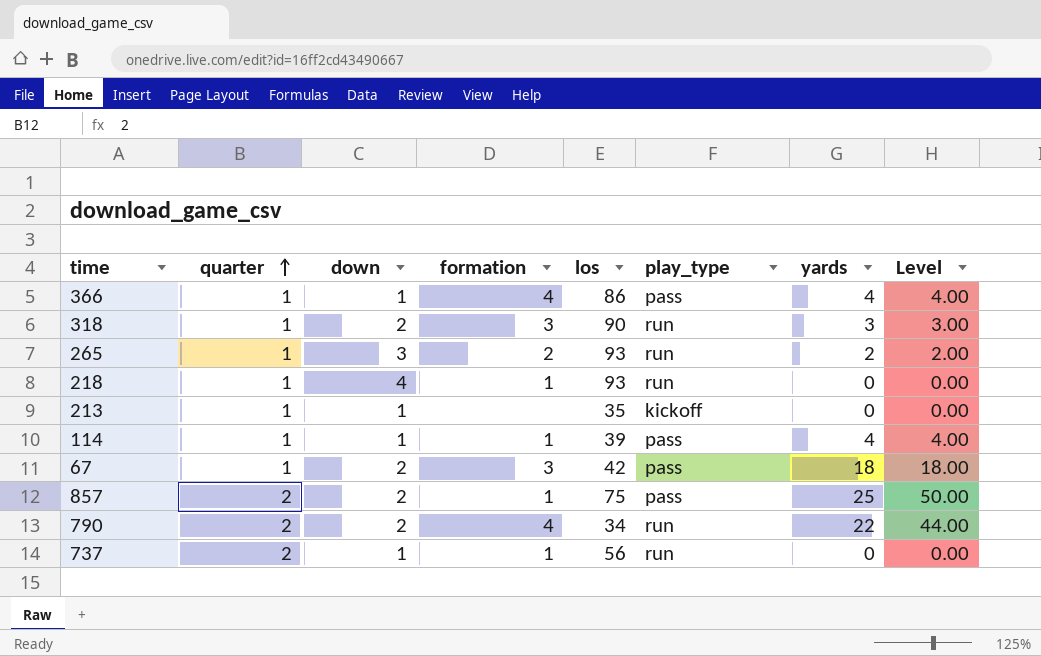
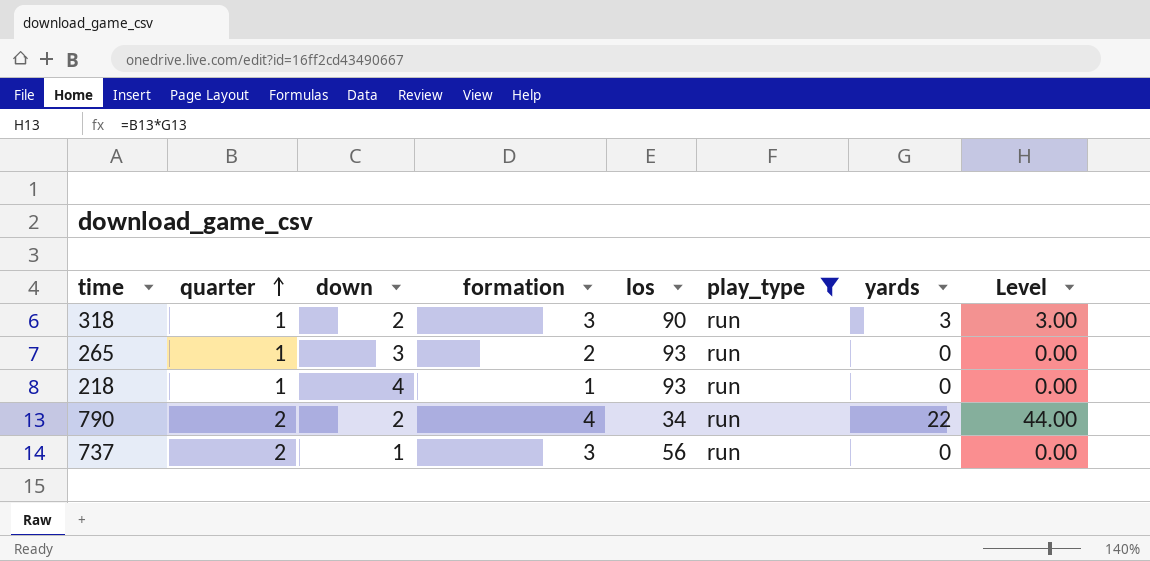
filter: none -> play_type = run
265 | yards: 2 -> 0
265 | Level: 2.00 -> 0.00
737 | formation: 1 -> 3

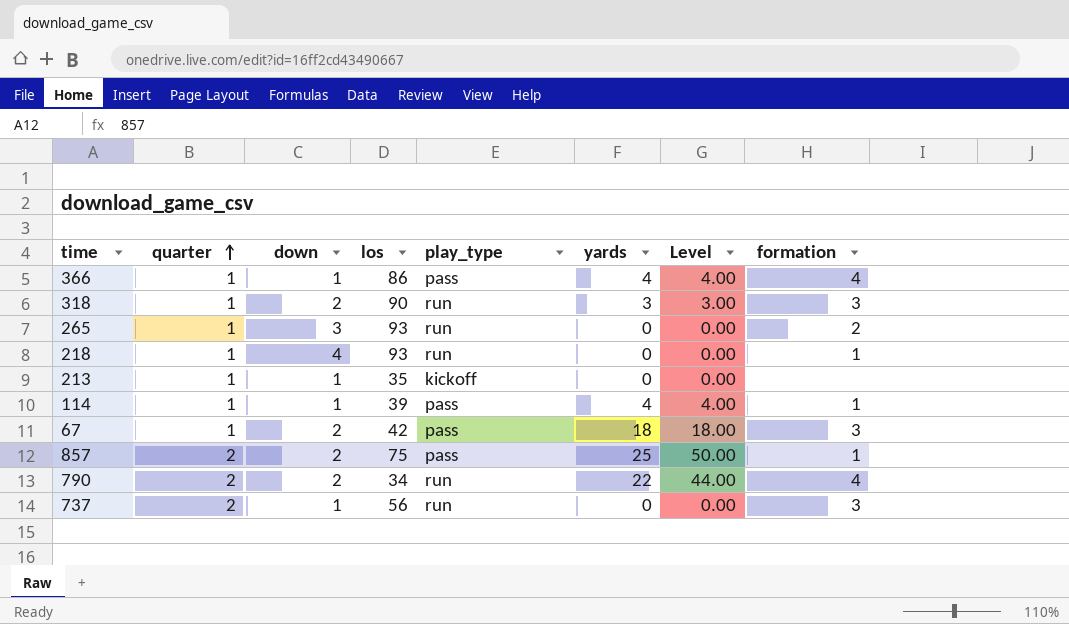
filter: play_type = run -> none
column formation | position: 4 -> 8

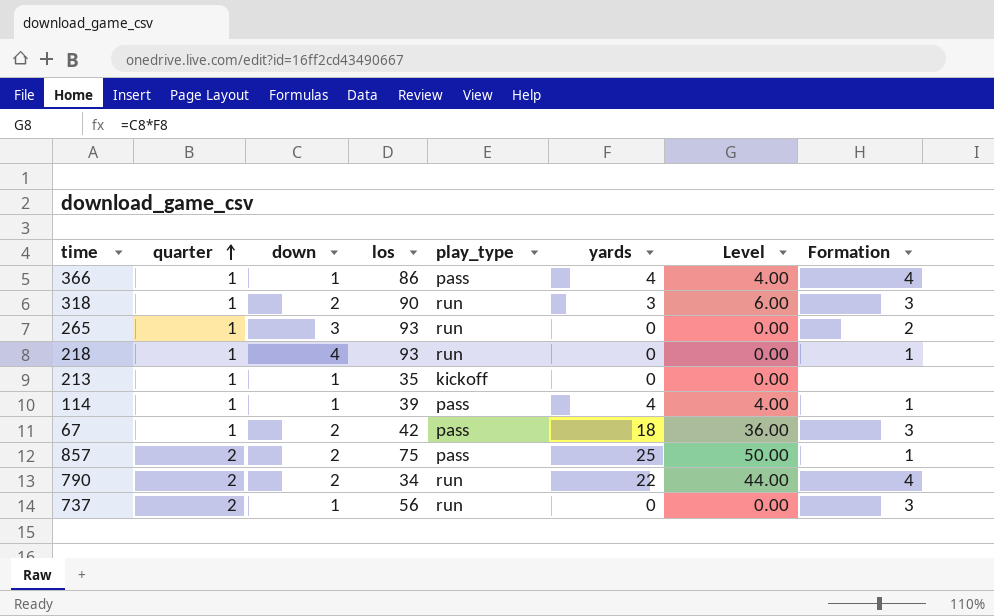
column Level | formula: [quarter] * [yards] -> [down] * [yards]
column name: formation -> Formation

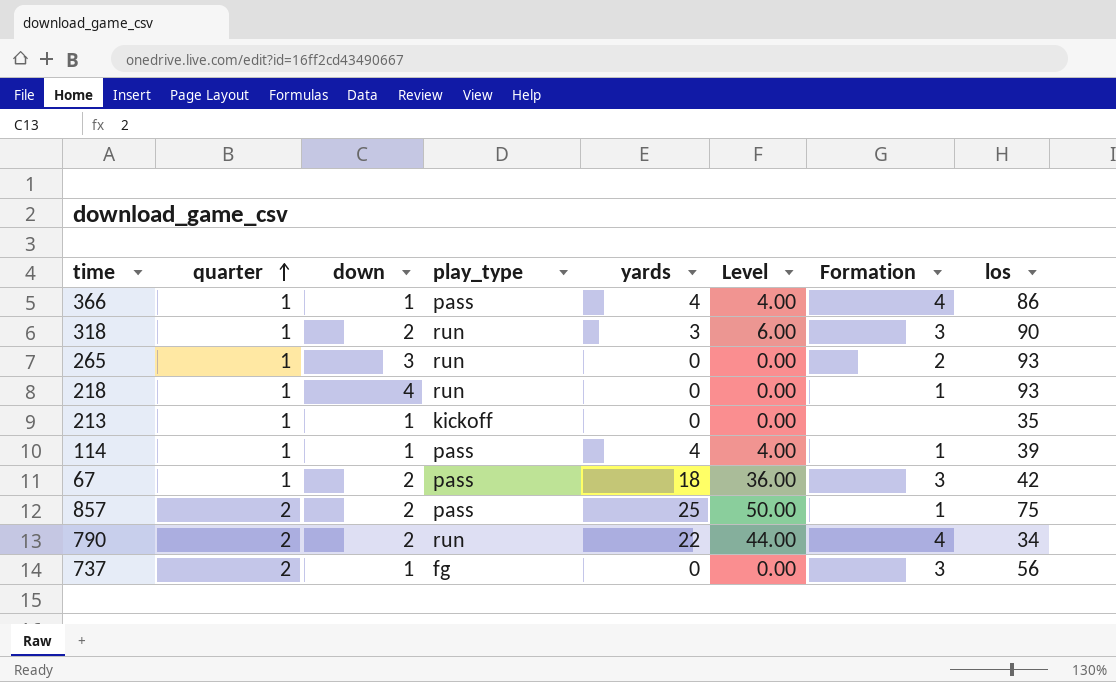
column los | position: 4 -> 8
737 | play_type: run -> fg

